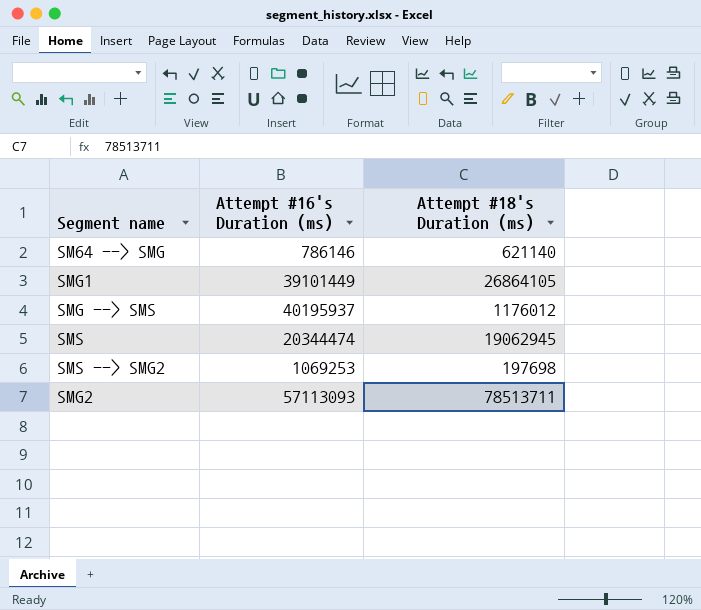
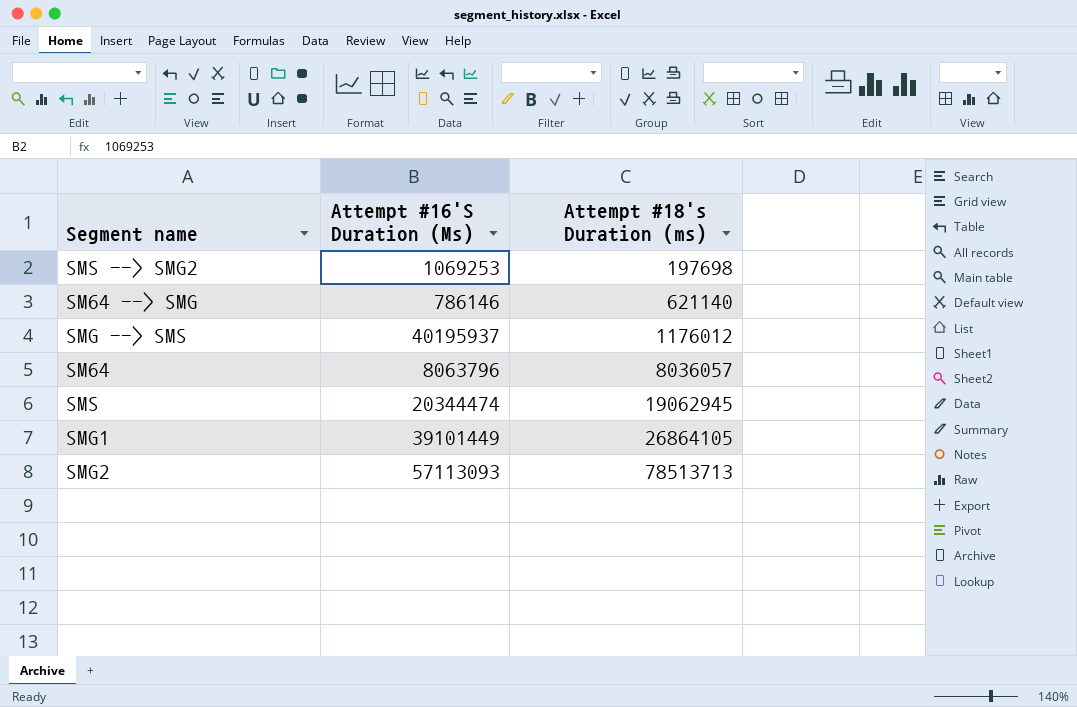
row order: none -> Attempt #18's Duration (ms) ascending
column name: Attempt #16's Duration (ms) -> Attempt #16'S Duration (Ms)
row SM64: none -> 8063796 | 8036057
SMG2 | Attempt #18's Duration (ms): 78513711 -> 78513713

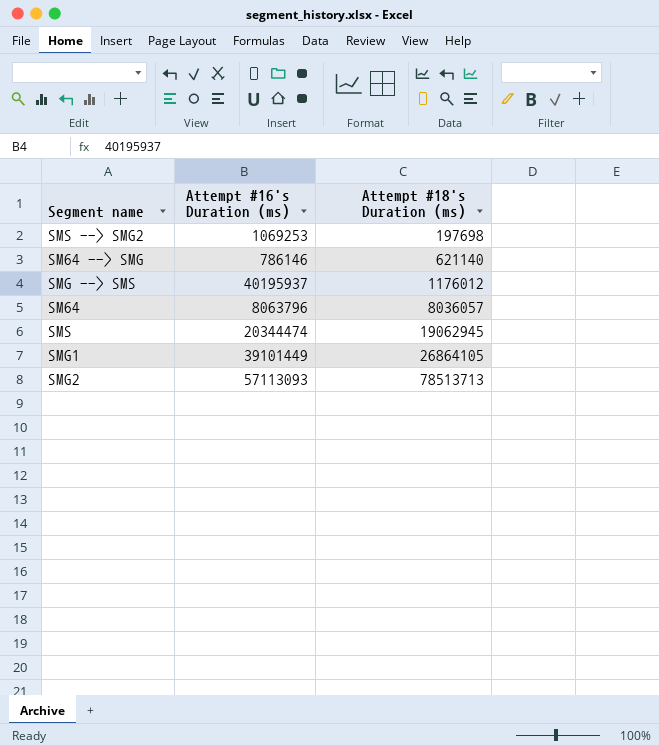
column name: Attempt #16'S Duration (Ms) -> Attempt #16's Duration (ms)

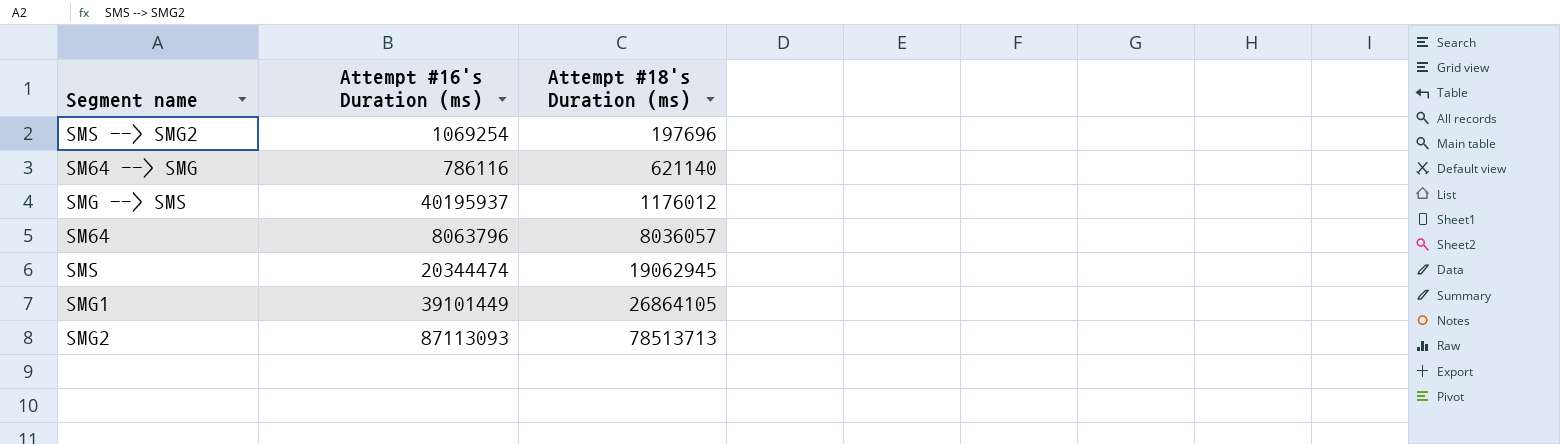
SMS --> SMG2 | Attempt #16's Duration (ms): 1069253 -> 1069254
SMS --> SMG2 | Attempt #18's Duration (ms): 197698 -> 197696
SM64 --> SMG | Attempt #16's Duration (ms): 786146 -> 786116
SMG2 | Attempt #16's Duration (ms): 57113093 -> 87113093

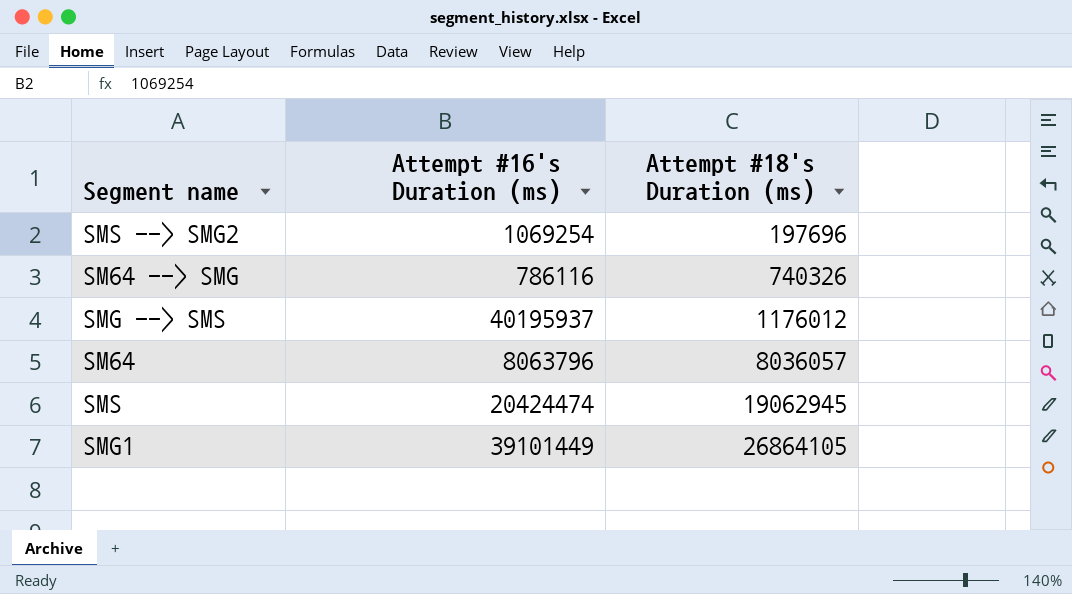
row SMG2: 87113093 | 78513713 -> none
SM64 --> SMG | Attempt #18's Duration (ms): 621140 -> 740326
SMS | Attempt #16's Duration (ms): 20344474 -> 20424474

